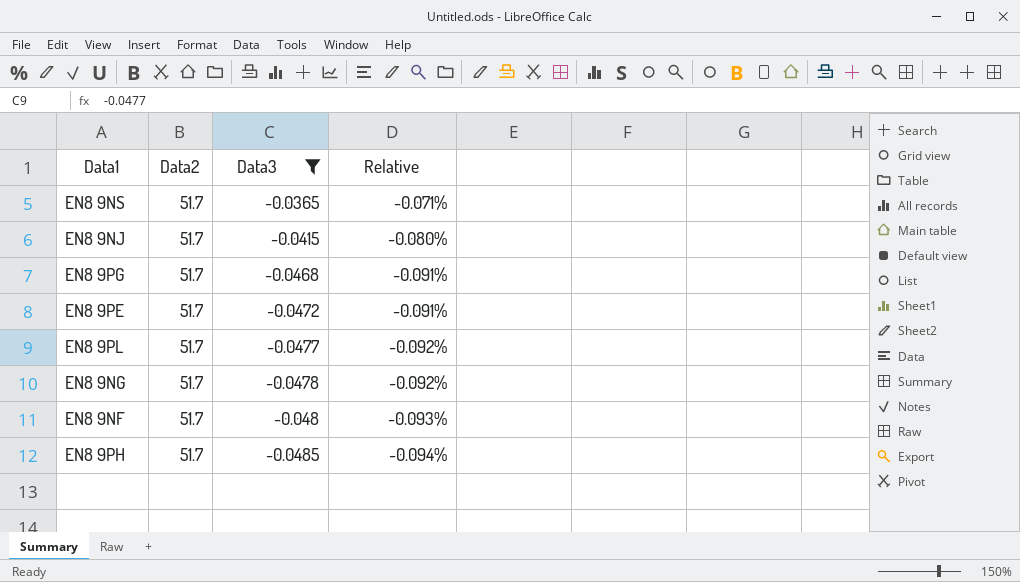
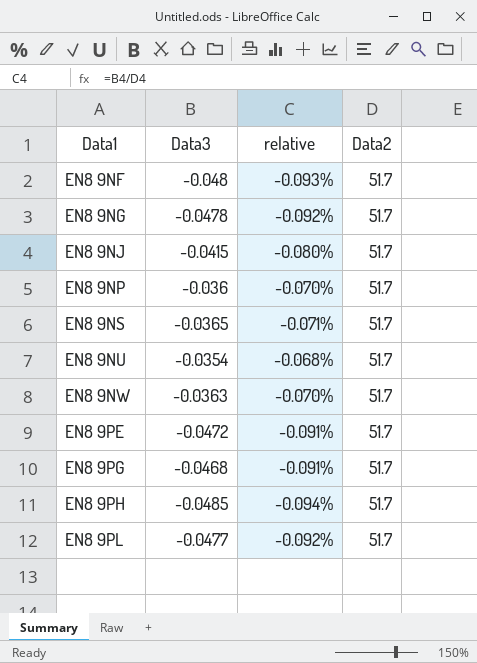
filter: Data3 <= -0.0365 -> none
row order: Data3 descending -> Data1 ascending
column name: Relative -> relative
column Data2 | position: 2 -> 4

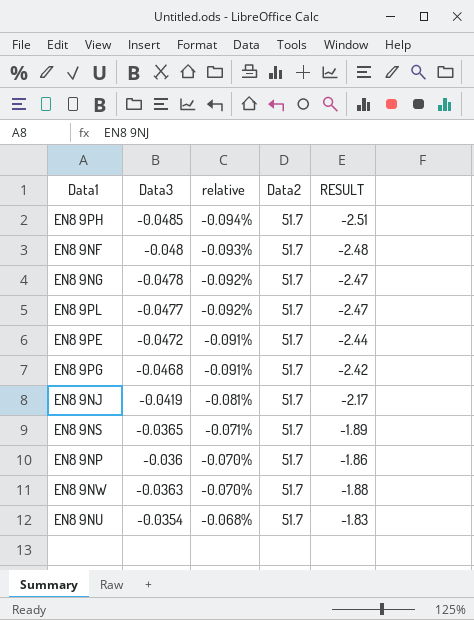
row order: Data1 ascending -> relative ascending
column RESULT | formula: none -> [Data3] * [Data2]
EN8 9NJ | Data3: -0.0415 -> -0.0419
EN8 9NJ | relative: -0.080% -> -0.081%

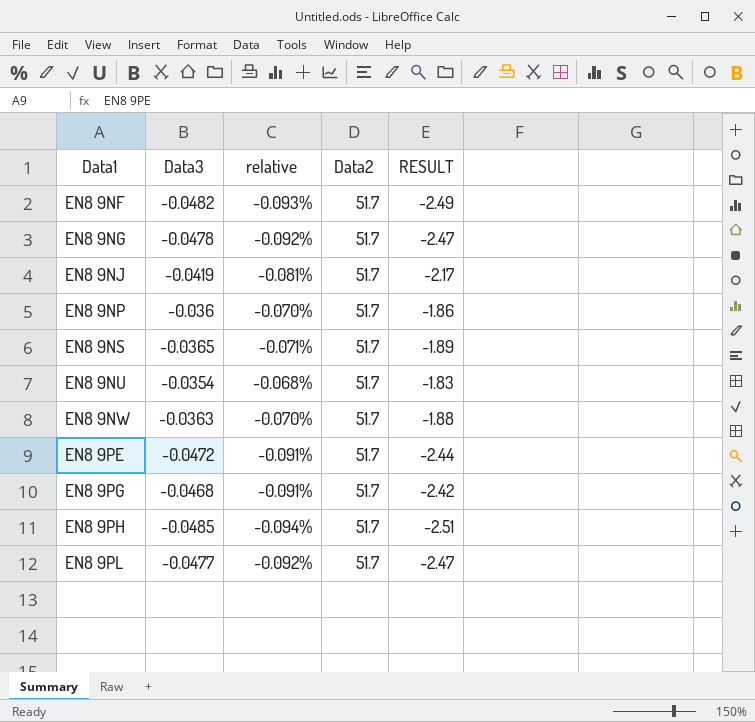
row order: relative ascending -> Data1 ascending
EN8 9NF | Data3: -0.048 -> -0.0482
EN8 9NF | RESULT: -2.48 -> -2.49

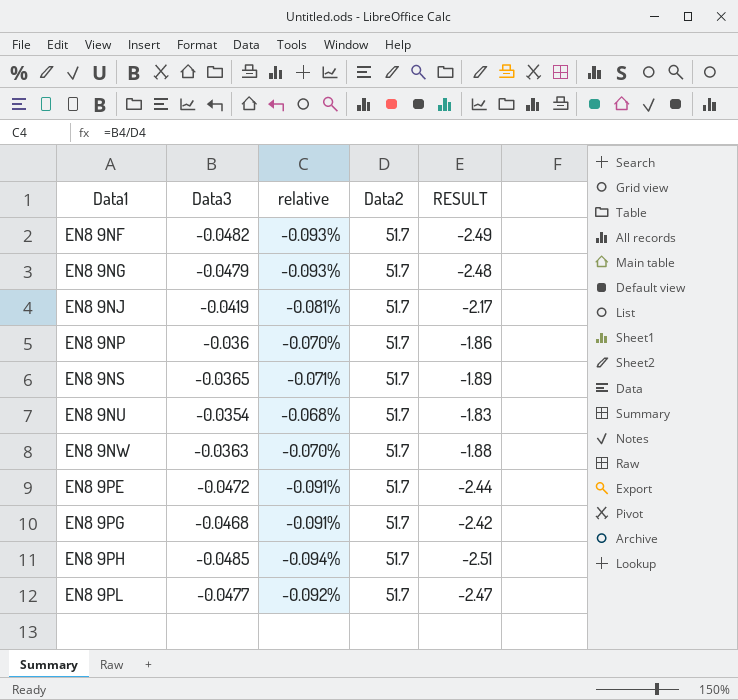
EN8 9NG | Data3: -0.0478 -> -0.0479
EN8 9NG | relative: -0.092% -> -0.093%
EN8 9NG | RESULT: -2.47 -> -2.48

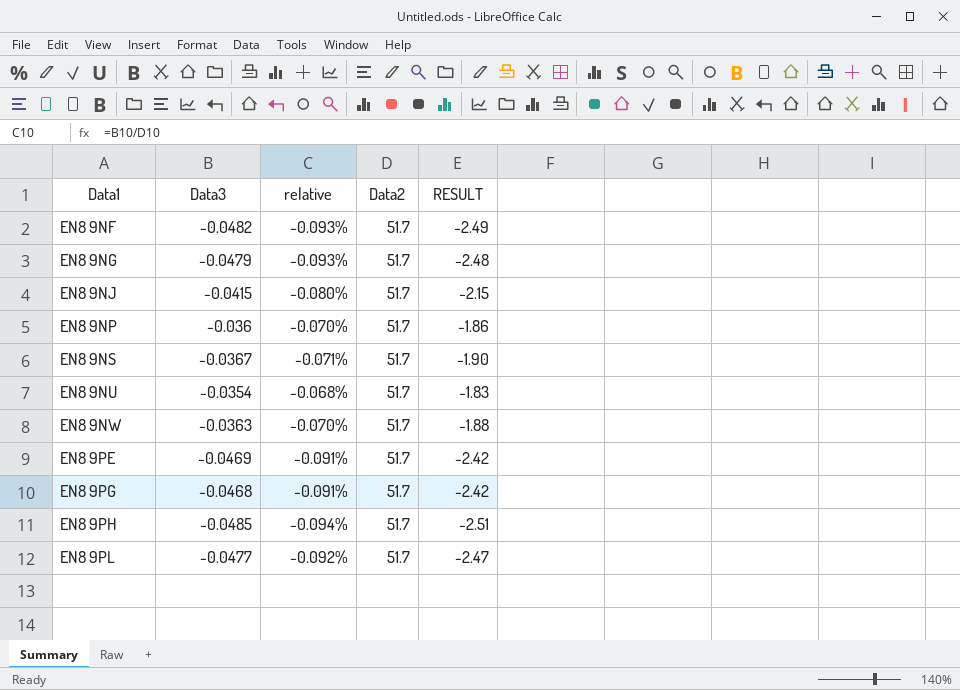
EN8 9NJ | Data3: -0.0419 -> -0.0415
EN8 9NJ | relative: -0.081% -> -0.080%
EN8 9NJ | RESULT: -2.17 -> -2.15
EN8 9NS | Data3: -0.0365 -> -0.0367
EN8 9NS | RESULT: -1.89 -> -1.90
EN8 9PE | Data3: -0.0472 -> -0.0469
EN8 9PE | RESULT: -2.44 -> -2.42

